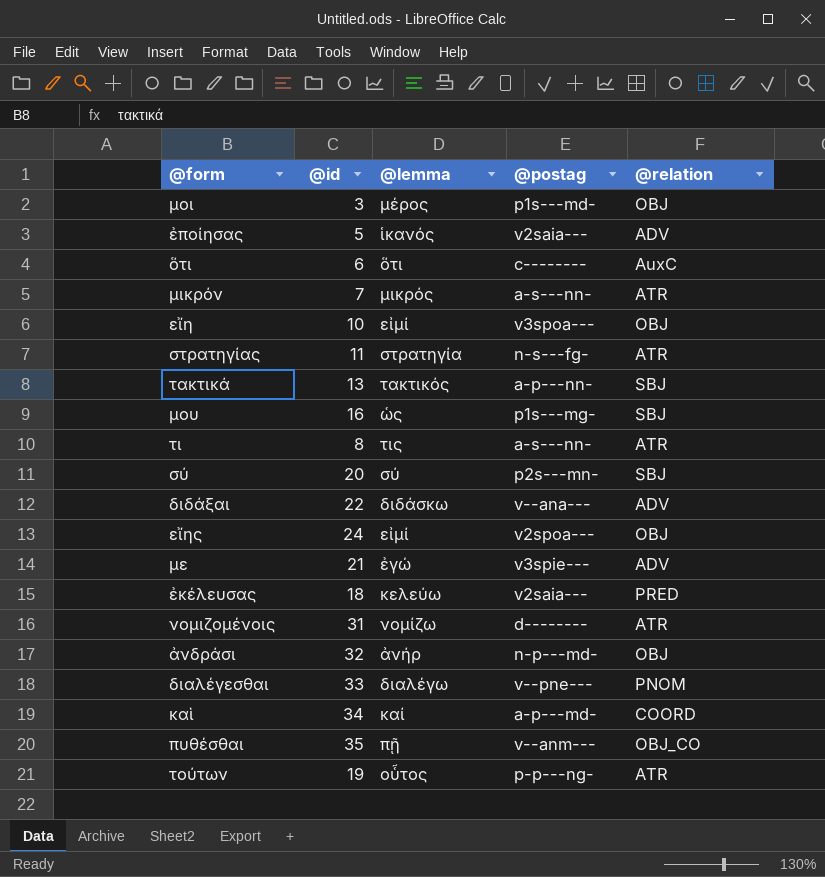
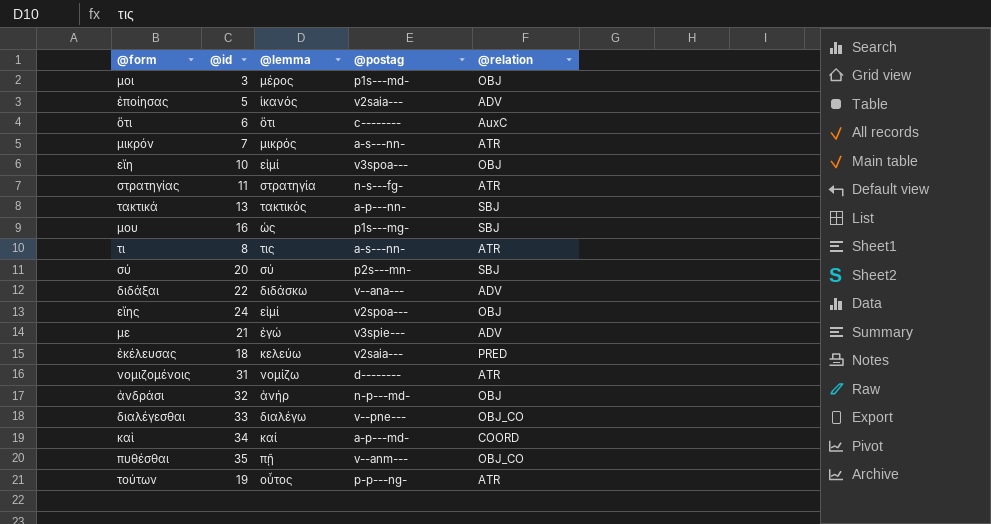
διαλέγεσθαι | @relation: PNOM -> OBJ_CO

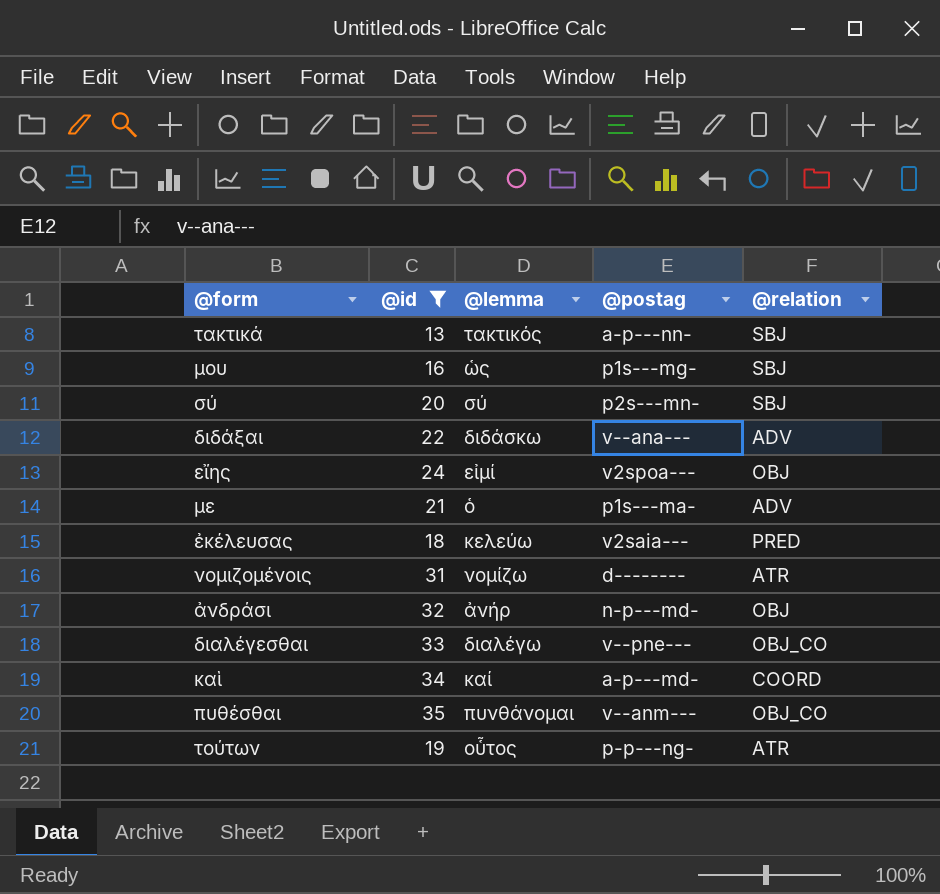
filter: none -> @id >= 13
με | @lemma: ἐγώ -> ὁ
με | @postag: v3spie--- -> p1s---ma-
πυθέσθαι | @lemma: πῇ -> πυνθάνομαι

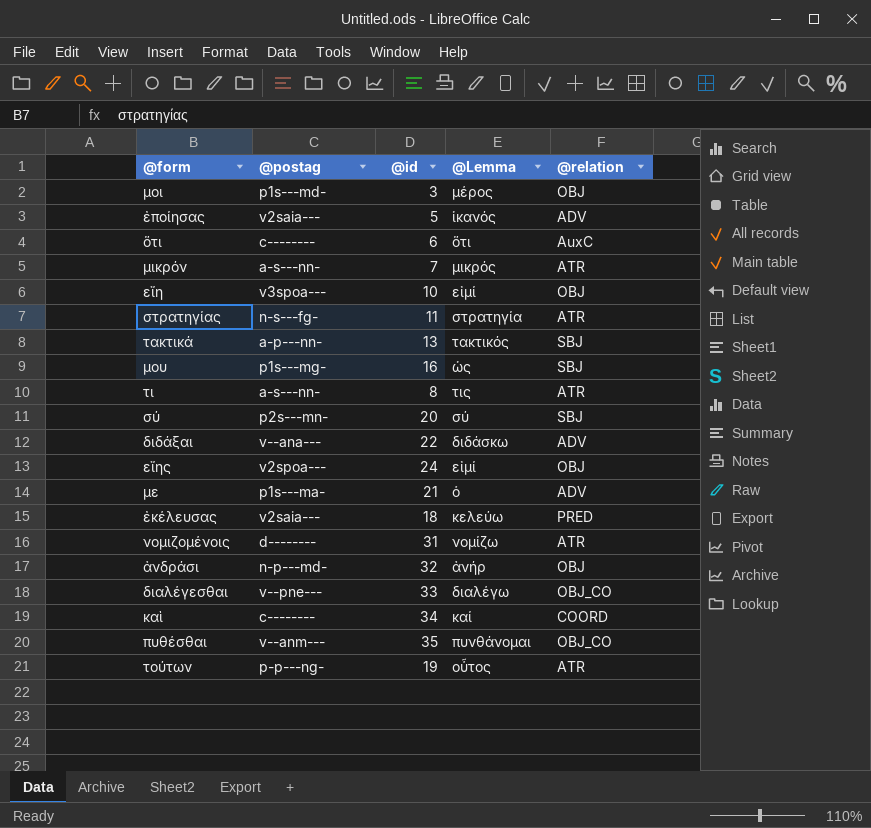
filter: @id >= 13 -> none
column @postag | position: 4 -> 2
column name: @lemma -> @Lemma
καὶ | @postag: a-p---md- -> c--------

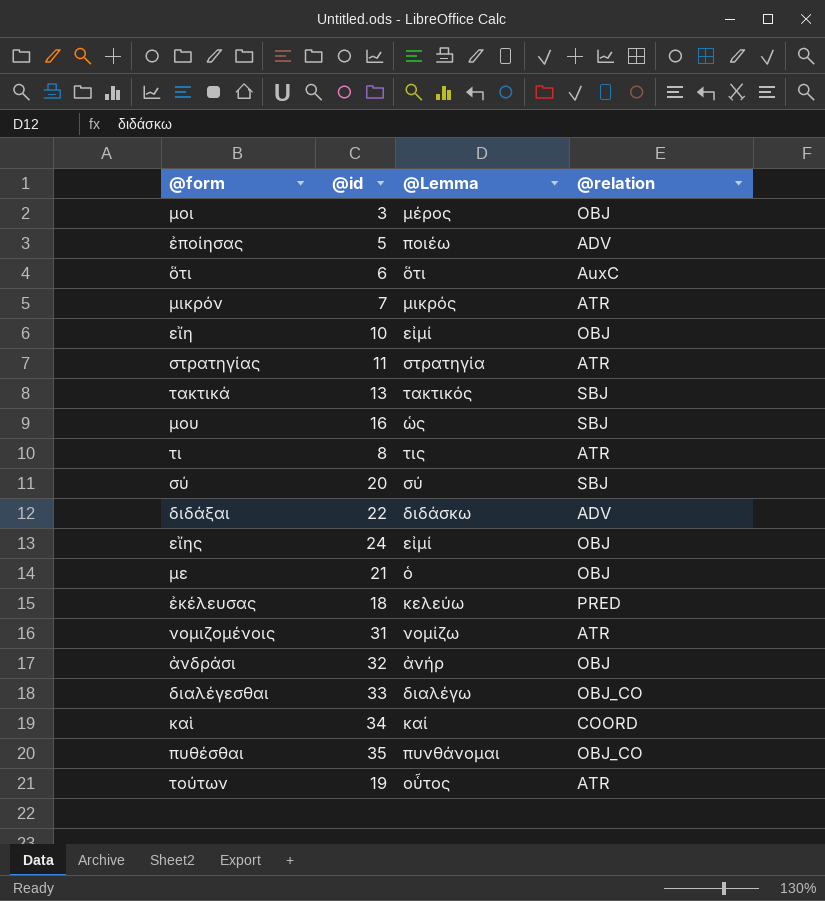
column @postag | position: 2 -> none
ἐποίησας | @Lemma: ἱκανός -> ποιέω
με | @relation: ADV -> OBJ

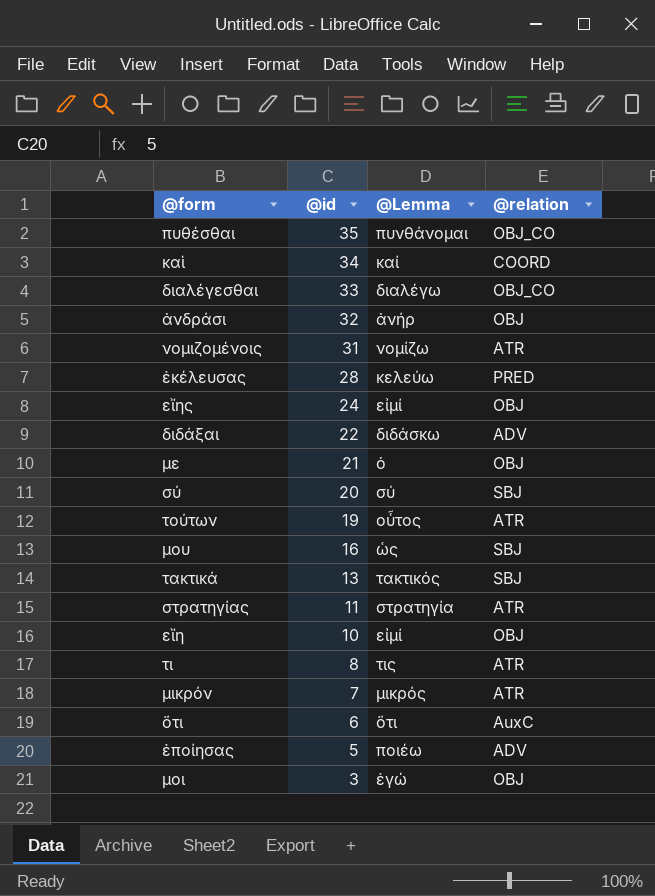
row order: none -> @id descending
ἐκέλευσας | @id: 18 -> 28
μοι | @Lemma: μέρος -> ἐγώ

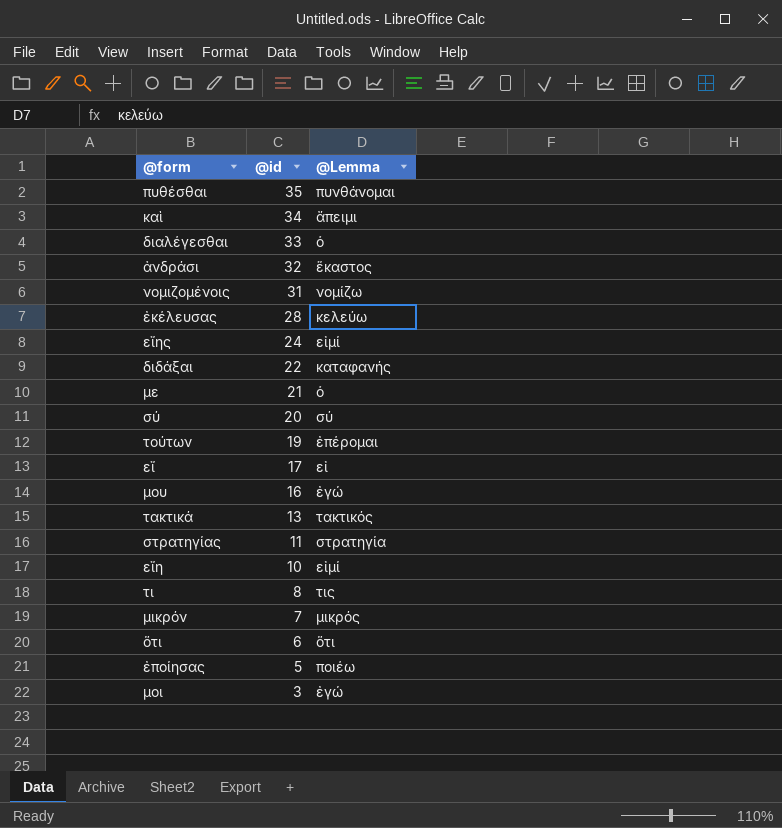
column @relation | position: 4 -> none
καὶ | @Lemma: καί -> ἄπειμι
διαλέγεσθαι | @Lemma: διαλέγω -> ὁ
ἀνδράσι | @Lemma: ἀνήρ -> ἕκαστος
διδάξαι | @Lemma: διδάσκω -> καταφανής
τούτων | @Lemma: οὗτος -> ἐπέρομαι
row εἴ: none -> 17 | εἰ
μου | @Lemma: ὡς -> ἐγώ

